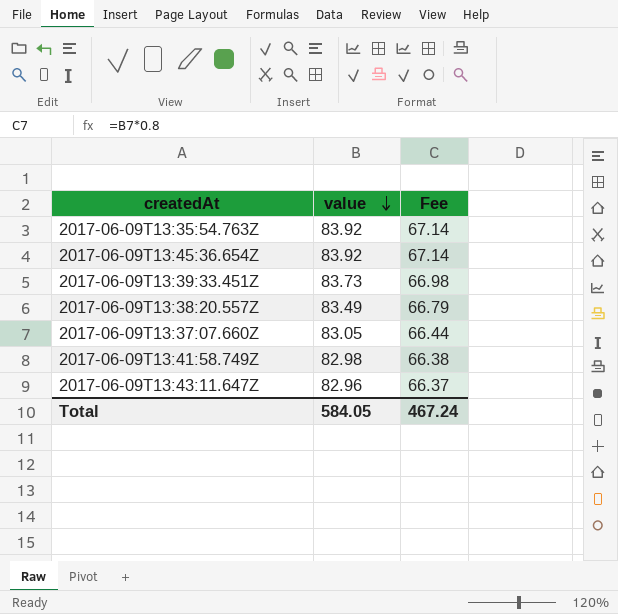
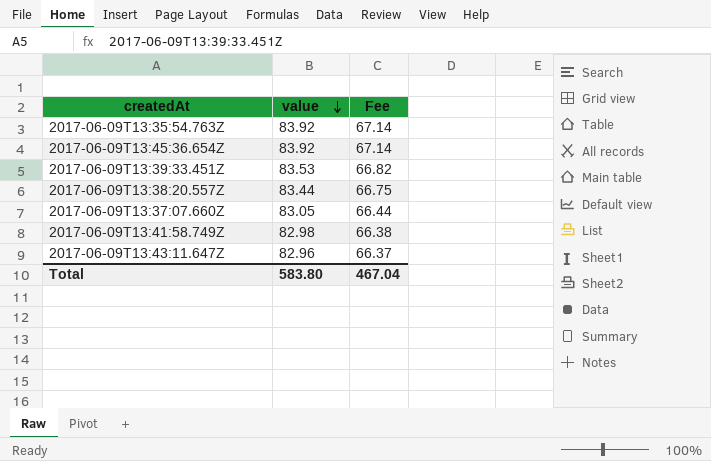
2017-06-09T13:39:33.451Z | value: 83.73 -> 83.53
2017-06-09T13:39:33.451Z | Fee: 66.98 -> 66.82
2017-06-09T13:38:20.557Z | value: 83.49 -> 83.44
2017-06-09T13:38:20.557Z | Fee: 66.79 -> 66.75
Total | value: 584.05 -> 583.80
Total | Fee: 467.24 -> 467.04

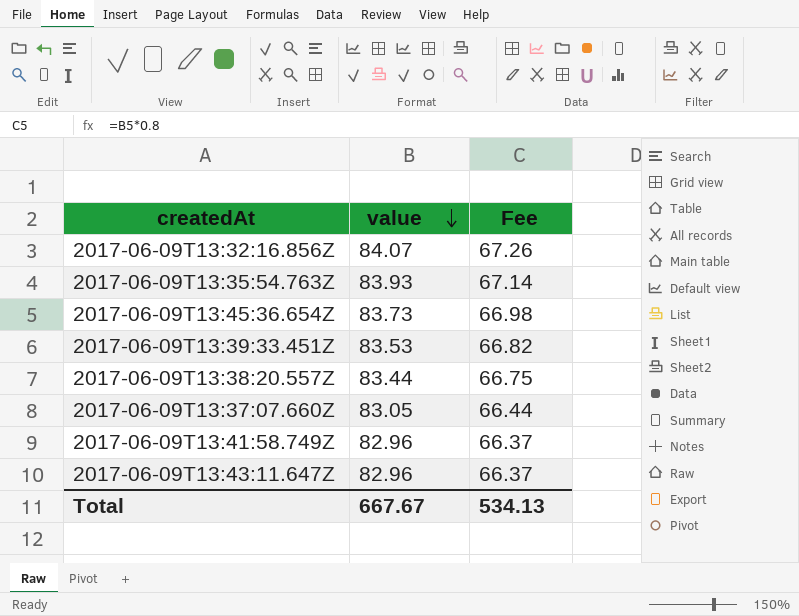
row 2017-06-09T13:32:16.856Z: none -> 84.07 | 67.26
2017-06-09T13:35:54.763Z | value: 83.92 -> 83.93
2017-06-09T13:45:36.654Z | value: 83.92 -> 83.73
2017-06-09T13:45:36.654Z | Fee: 67.14 -> 66.98
2017-06-09T13:41:58.749Z | value: 82.98 -> 82.96
2017-06-09T13:41:58.749Z | Fee: 66.38 -> 66.37
Total | value: 583.80 -> 667.67
Total | Fee: 467.04 -> 534.13

